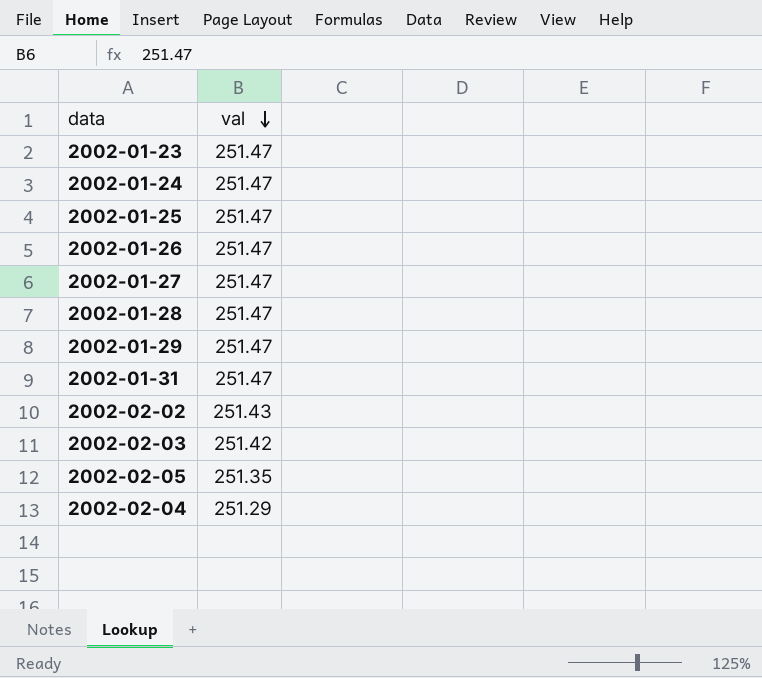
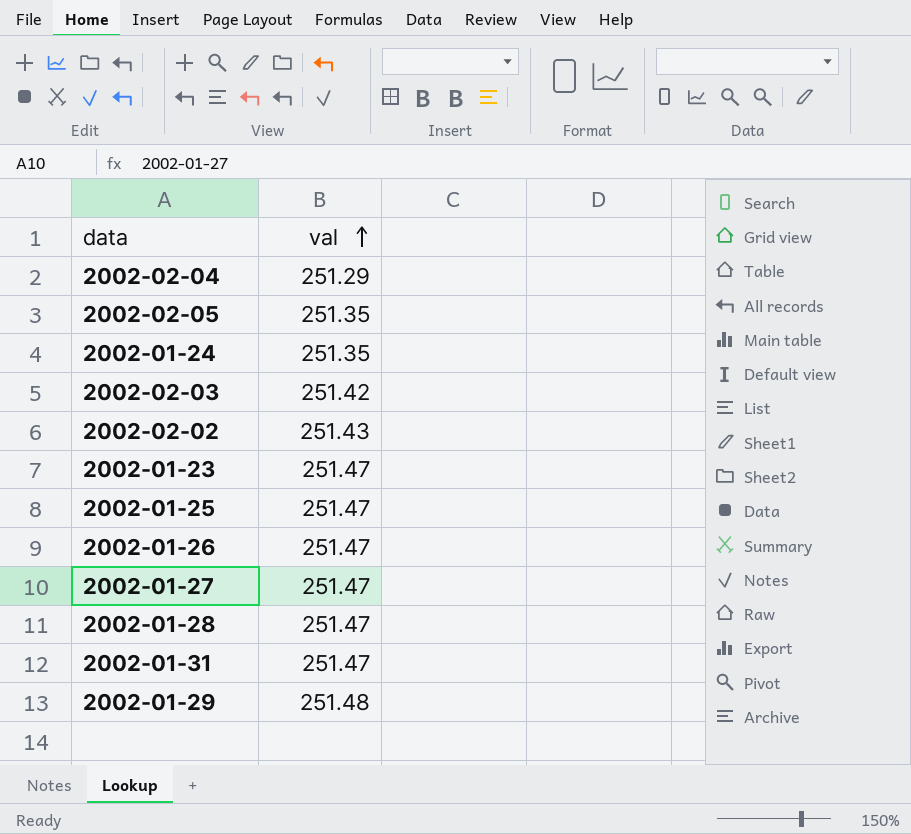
row order: val descending -> val ascending
2002-01-24 | val: 251.47 -> 251.35
2002-01-29 | val: 251.47 -> 251.48

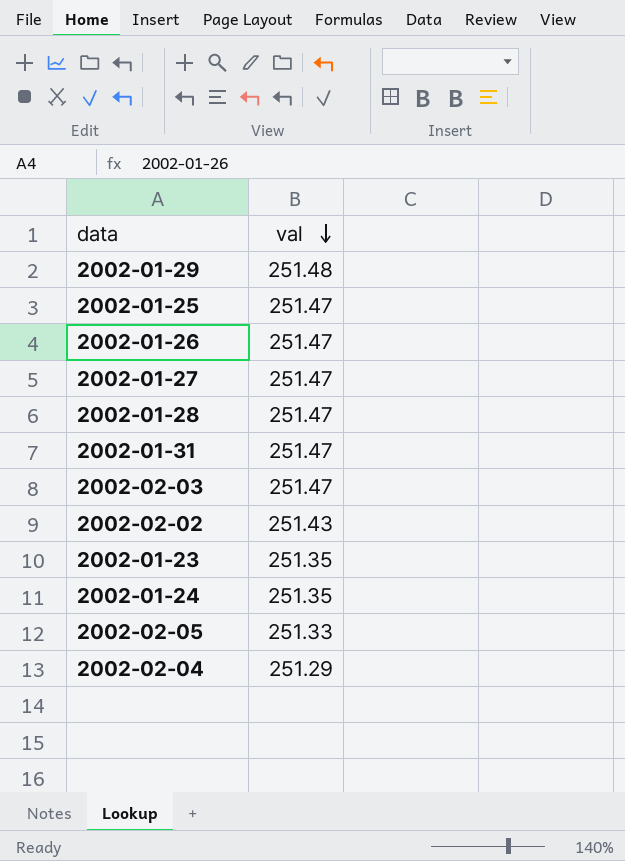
row order: val ascending -> val descending
2002-02-03 | val: 251.42 -> 251.47
2002-01-23 | val: 251.47 -> 251.35
2002-02-05 | val: 251.35 -> 251.33

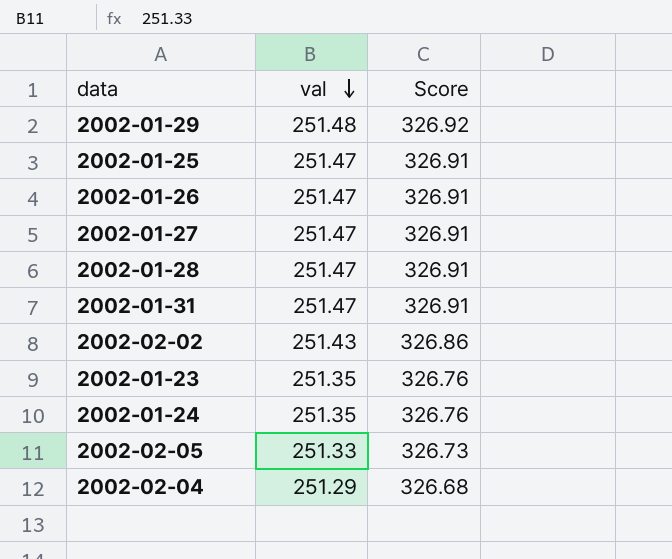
column Score | formula: none -> [val] * 1.3
row 2002-02-03: 251.47 -> none

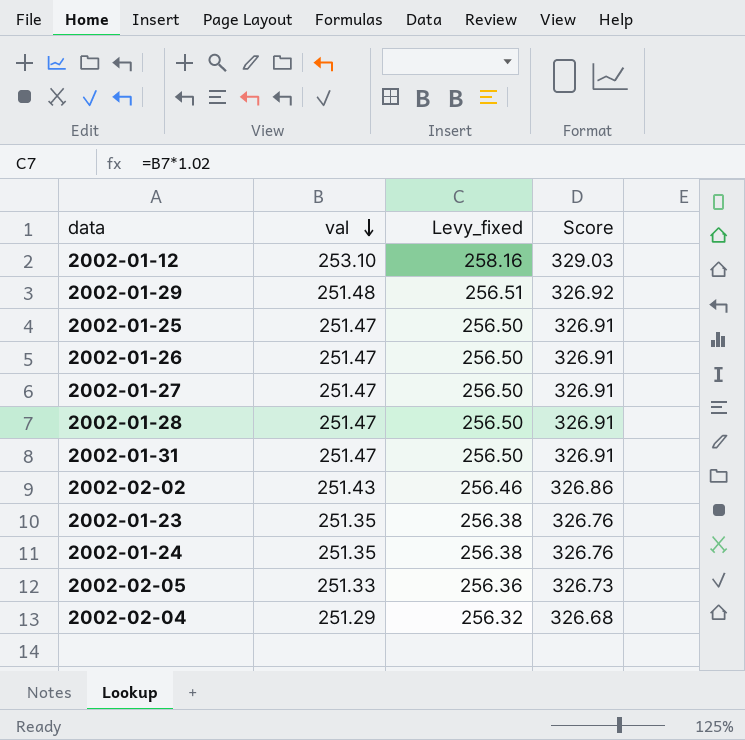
column Levy_fixed | formula: none -> [val] * 1.02
row 2002-01-12: none -> 253.10 | 258.16 | 329.03

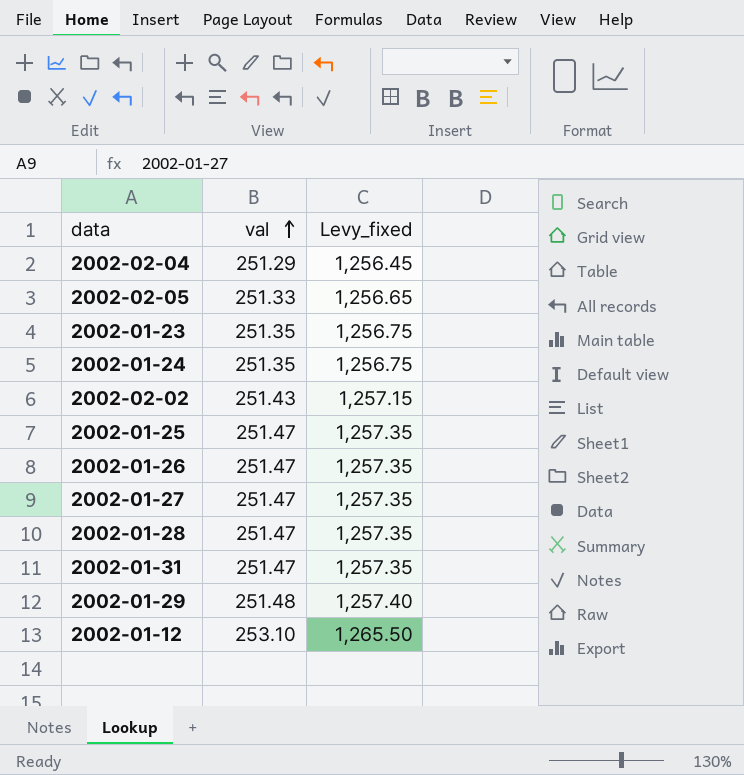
row order: val descending -> val ascending
column Score | formula: [val] * 1.3 -> none
column Levy_fixed | formula: [val] * 1.02 -> [val] * 5

